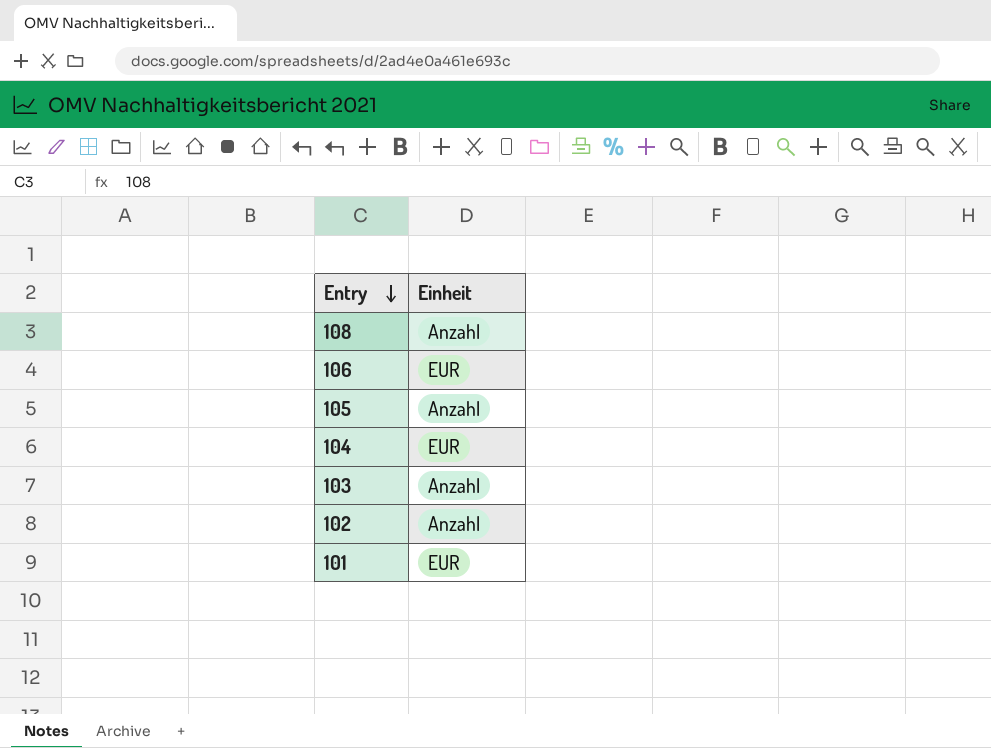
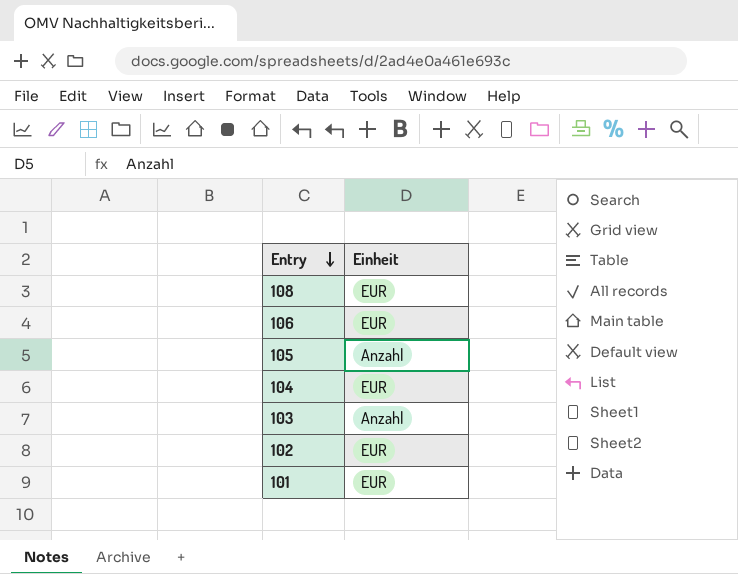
108 | Einheit: Anzahl -> EUR
102 | Einheit: Anzahl -> EUR

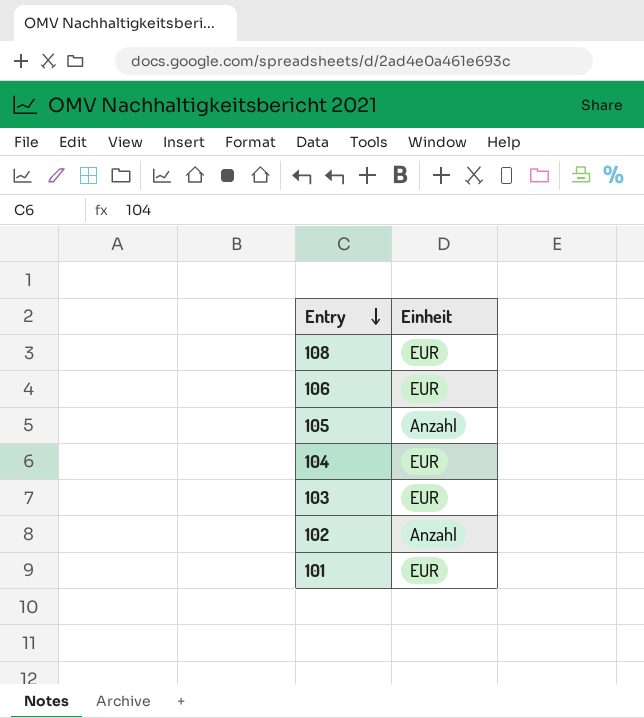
103 | Einheit: Anzahl -> EUR
102 | Einheit: EUR -> Anzahl

